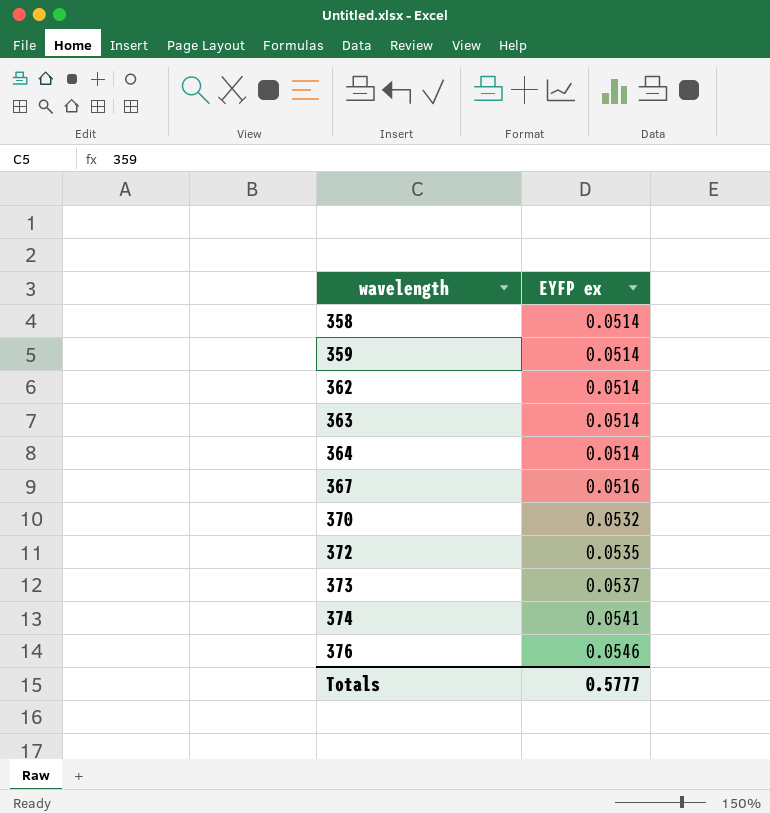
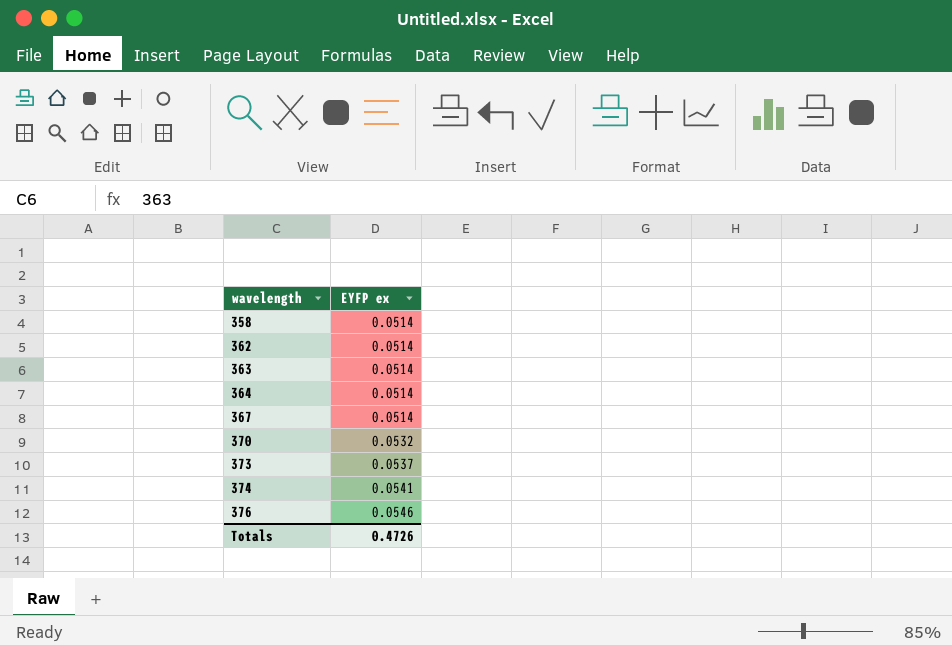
row 359: 0.0514 -> none
row 372: 0.0535 -> none
367 | EYFP ex: 0.0516 -> 0.0514
Totals | EYFP ex: 0.5777 -> 0.4726

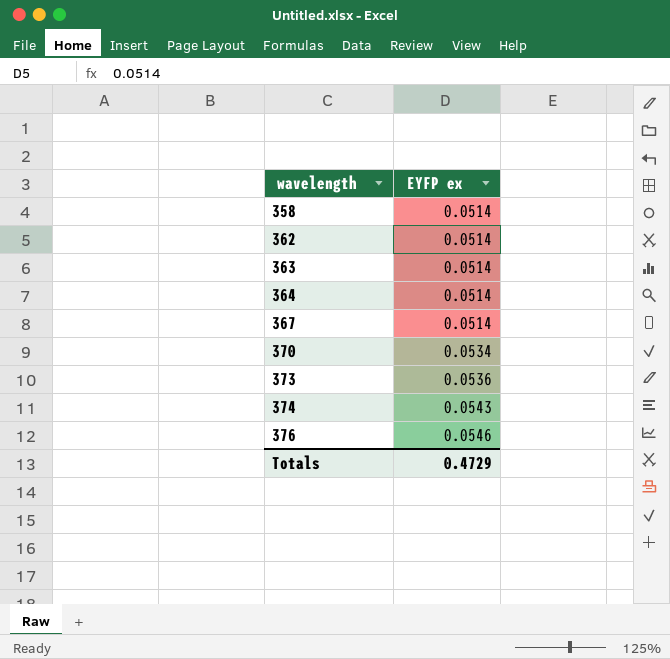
370 | EYFP ex: 0.0532 -> 0.0534
373 | EYFP ex: 0.0537 -> 0.0536
374 | EYFP ex: 0.0541 -> 0.0543
Totals | EYFP ex: 0.4726 -> 0.4729

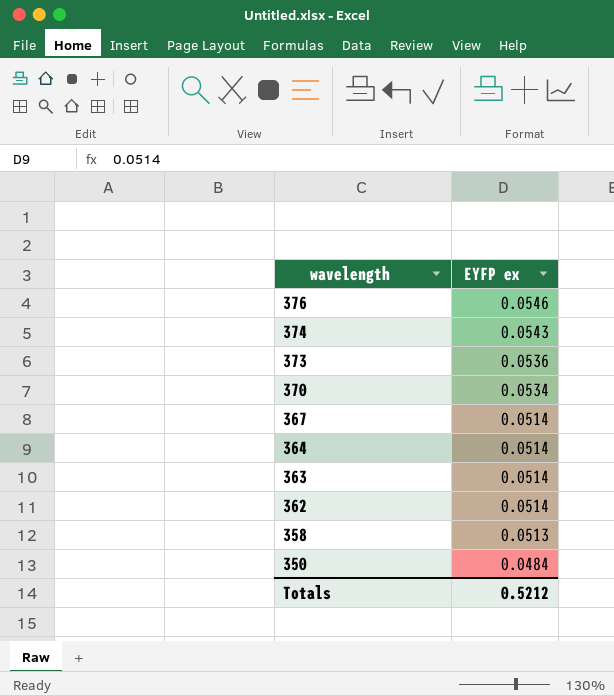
row order: wavelength ascending -> wavelength descending
358 | EYFP ex: 0.0514 -> 0.0513
row 350: none -> 0.0484
Totals | EYFP ex: 0.4729 -> 0.5212

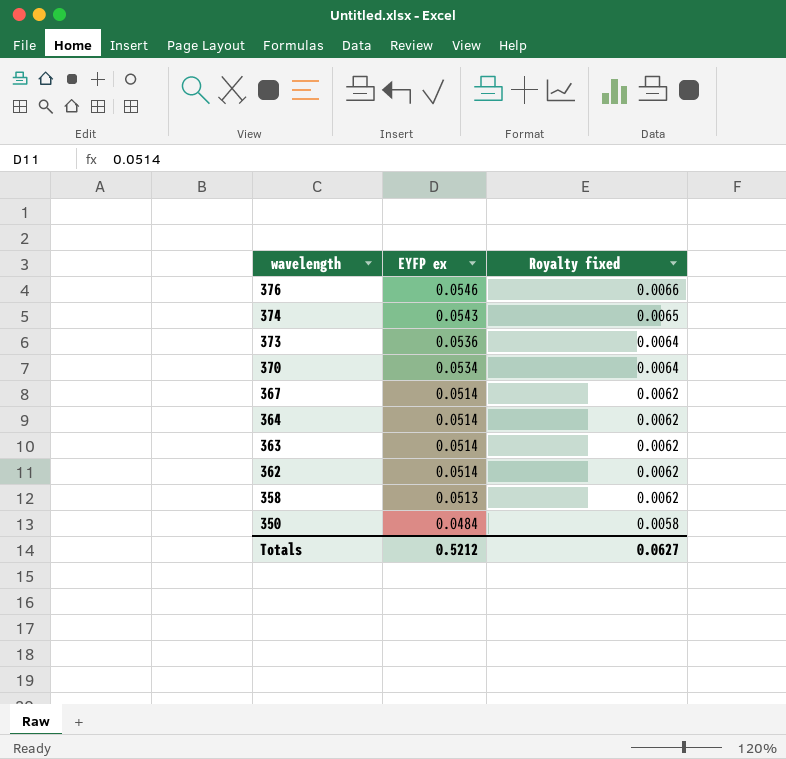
column Royalty fixed | formula: none -> [EYFP ex] * 0.12

